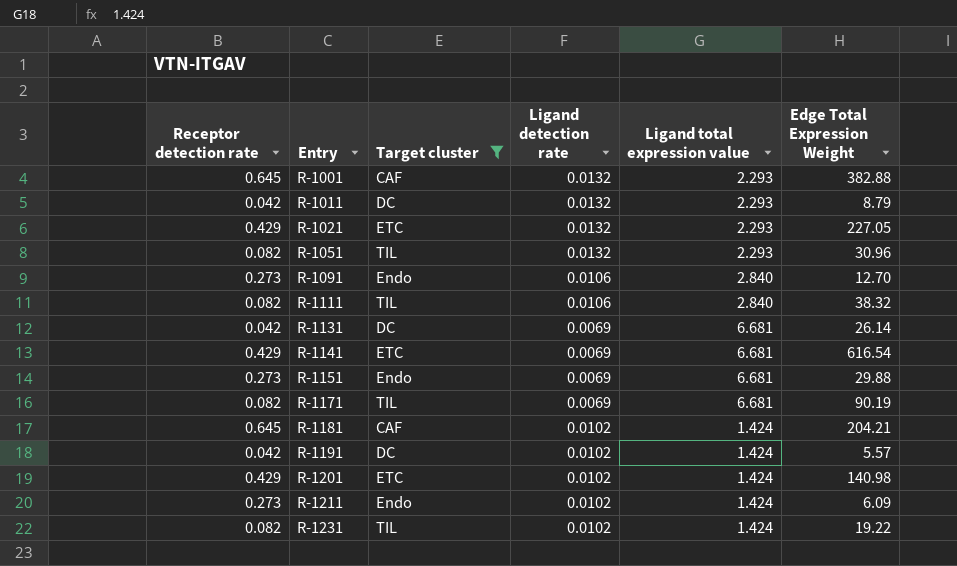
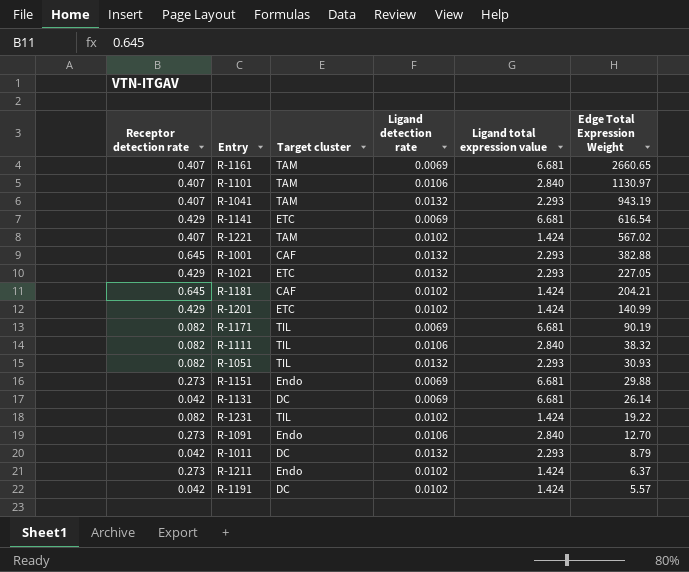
filter: Target cluster != TAM -> none
row order: Entry ascending -> Edge Total Expression Weight descending
R-1201 | Edge Total Expression Weight: 140.98 -> 140.99
R-1051 | Edge Total Expression Weight: 30.96 -> 30.93
R-1211 | Edge Total Expression Weight: 6.09 -> 6.37

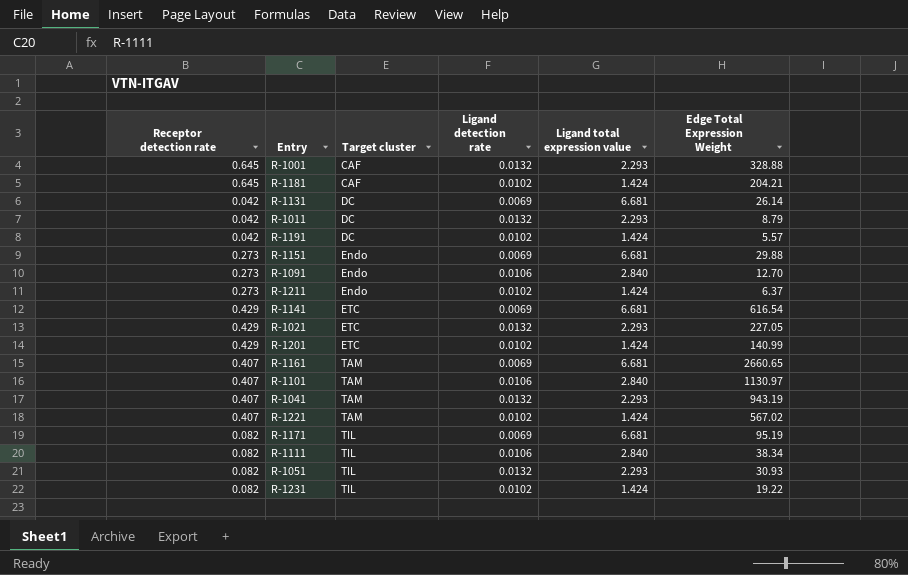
row order: Edge Total Expression Weight descending -> Target cluster ascending
R-1001 | Edge Total Expression Weight: 382.88 -> 328.88
R-1171 | Edge Total Expression Weight: 90.19 -> 95.19
R-1111 | Edge Total Expression Weight: 38.32 -> 38.34

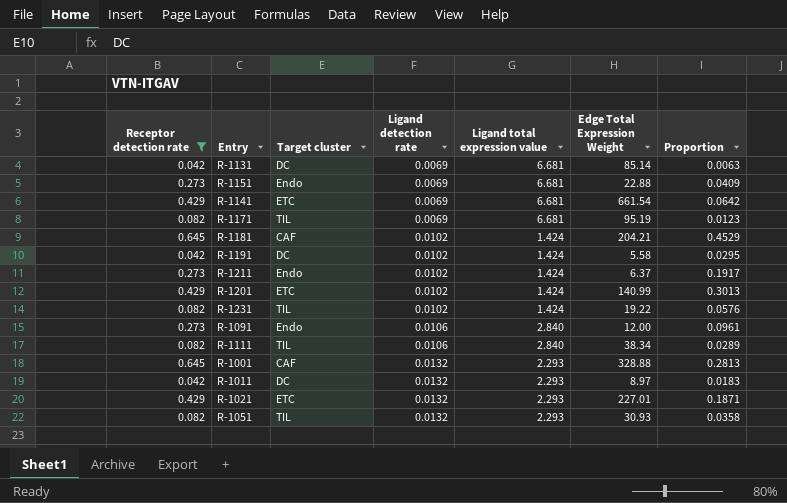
filter: none -> Receptor detection rate != 0.407
row order: Target cluster ascending -> Ligand detection rate ascending
column Proportion | formula: none -> [Receptor detection rate] / [Ligand total expression value]
R-1131 | Edge Total Expression Weight: 26.14 -> 85.14
R-1151 | Edge Total Expression Weight: 29.88 -> 22.88
R-1141 | Edge Total Expression Weight: 616.54 -> 661.54
R-1191 | Edge Total Expression Weight: 5.57 -> 5.58
R-1091 | Edge Total Expression Weight: 12.70 -> 12.00
R-1011 | Edge Total Expression Weight: 8.79 -> 8.97
R-1021 | Edge Total Expression Weight: 227.05 -> 227.01

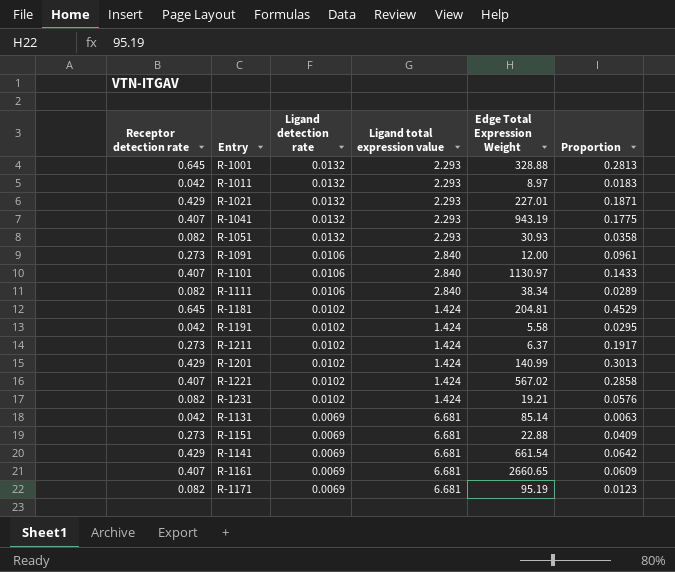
filter: Receptor detection rate != 0.407 -> none
row order: Ligand detection rate ascending -> Ligand detection rate descending
column Target cluster | position: 3 -> none
R-1181 | Edge Total Expression Weight: 204.21 -> 204.81
R-1231 | Edge Total Expression Weight: 19.22 -> 19.21

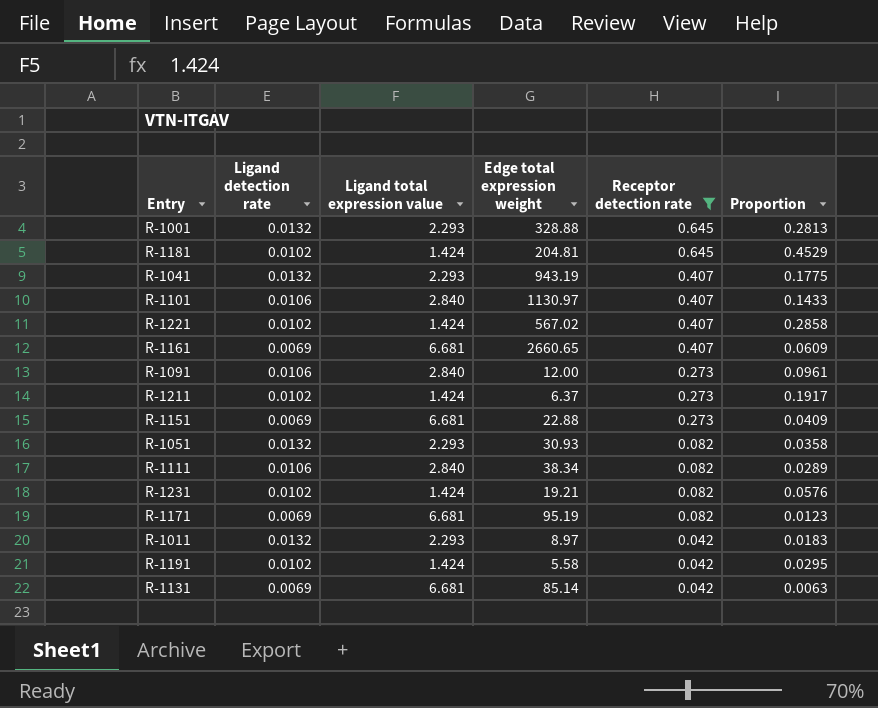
filter: none -> Receptor detection rate != 0.429
row order: Ligand detection rate descending -> Receptor detection rate descending
column name: Edge Total Expression Weight -> Edge total expression weight
column Receptor detection rate | position: 1 -> 5

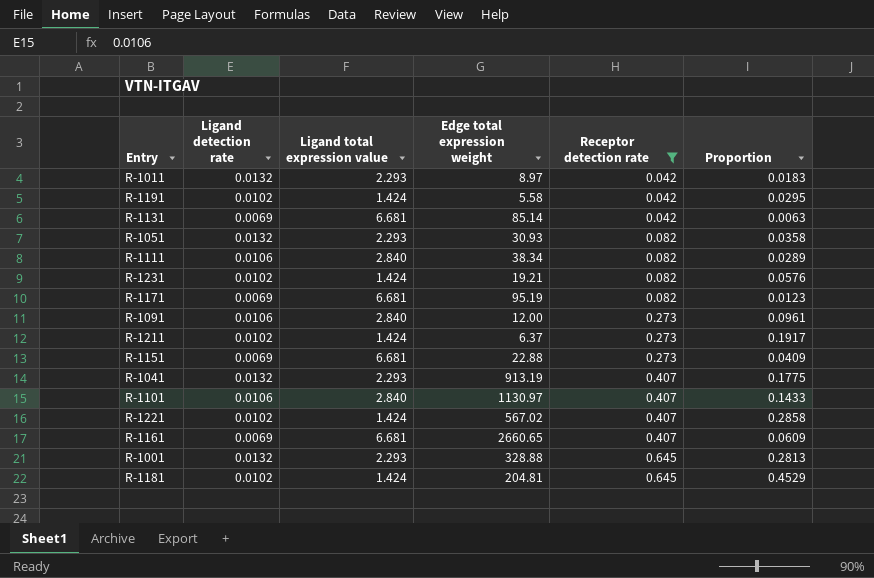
row order: Receptor detection rate descending -> Receptor detection rate ascending
R-1041 | Edge total expression weight: 943.19 -> 913.19

